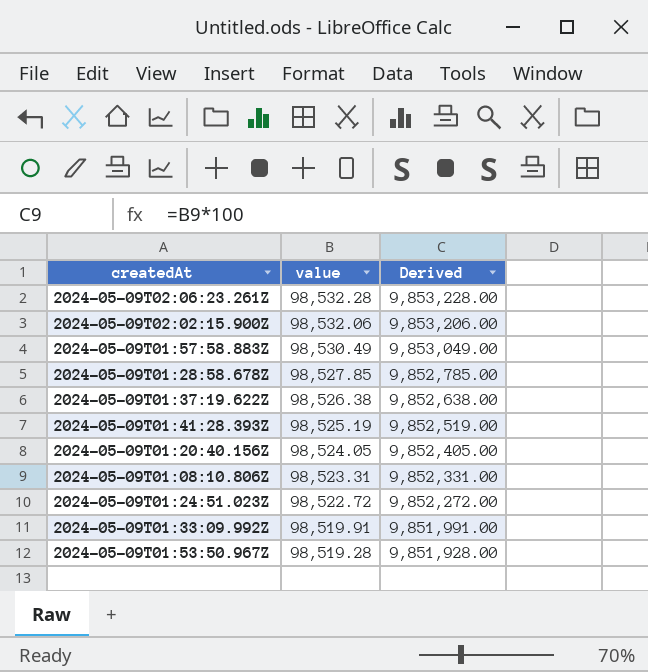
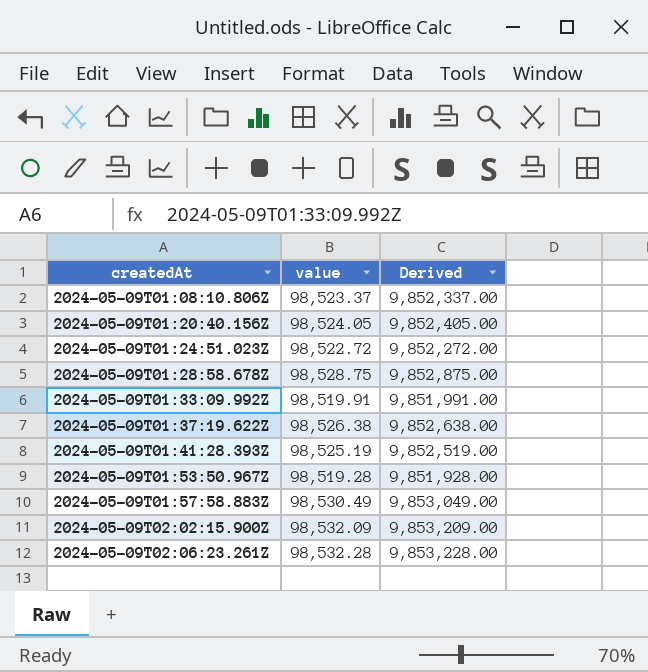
row order: value descending -> createdAt ascending
2024-05-09T01:08:10.806Z | value: 98,523.31 -> 98,523.37
2024-05-09T01:08:10.806Z | Derived: 9,852,331.00 -> 9,852,337.00
2024-05-09T01:28:58.678Z | value: 98,527.85 -> 98,528.75
2024-05-09T01:28:58.678Z | Derived: 9,852,785.00 -> 9,852,875.00
2024-05-09T02:02:15.900Z | value: 98,532.06 -> 98,532.09
2024-05-09T02:02:15.900Z | Derived: 9,853,206.00 -> 9,853,209.00

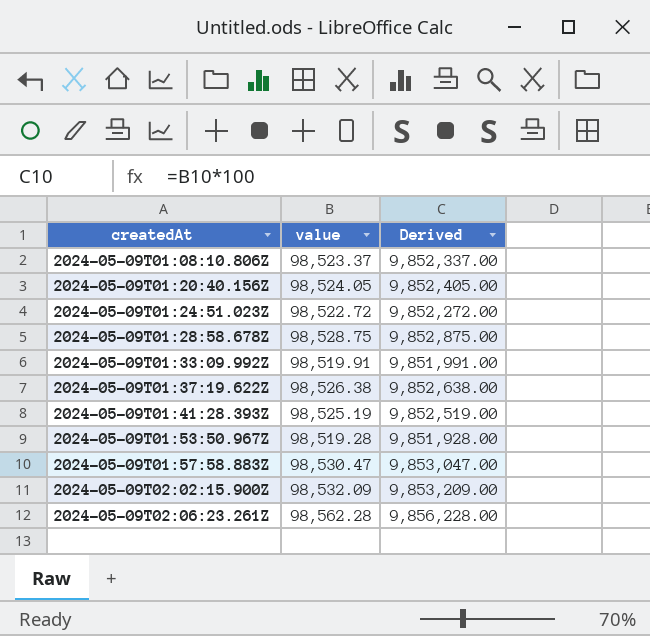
2024-05-09T01:57:58.883Z | value: 98,530.49 -> 98,530.47
2024-05-09T01:57:58.883Z | Derived: 9,853,049.00 -> 9,853,047.00
2024-05-09T02:06:23.261Z | value: 98,532.28 -> 98,562.28
2024-05-09T02:06:23.261Z | Derived: 9,853,228.00 -> 9,856,228.00

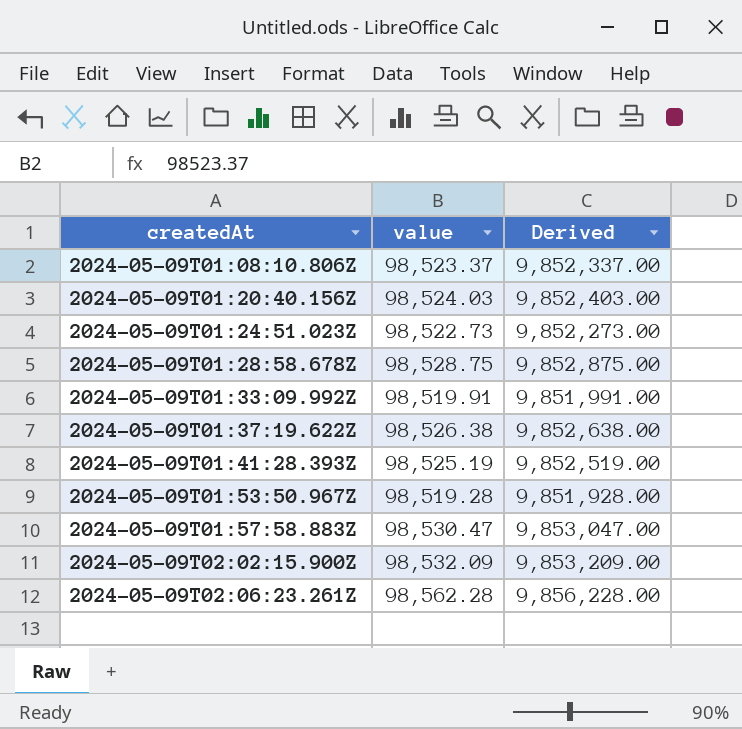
2024-05-09T01:20:40.156Z | value: 98,524.05 -> 98,524.03
2024-05-09T01:20:40.156Z | Derived: 9,852,405.00 -> 9,852,403.00
2024-05-09T01:24:51.023Z | value: 98,522.72 -> 98,522.73
2024-05-09T01:24:51.023Z | Derived: 9,852,272.00 -> 9,852,273.00

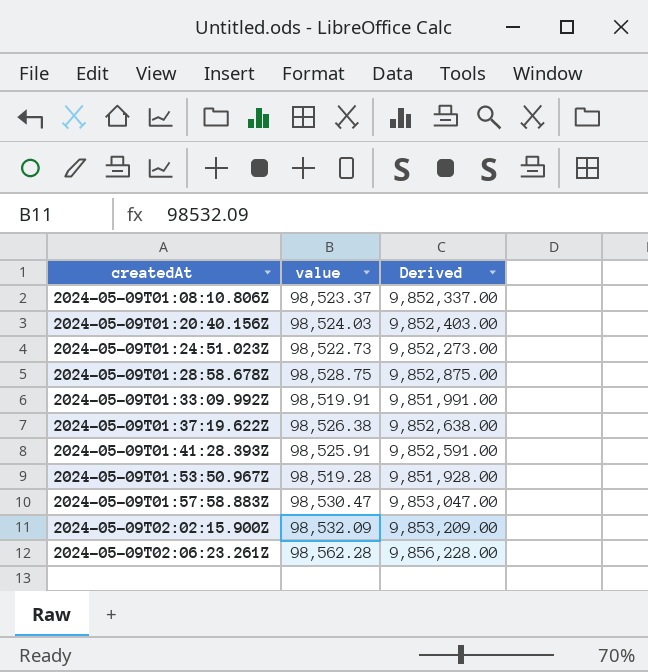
2024-05-09T01:41:28.393Z | value: 98,525.19 -> 98,525.91
2024-05-09T01:41:28.393Z | Derived: 9,852,519.00 -> 9,852,591.00

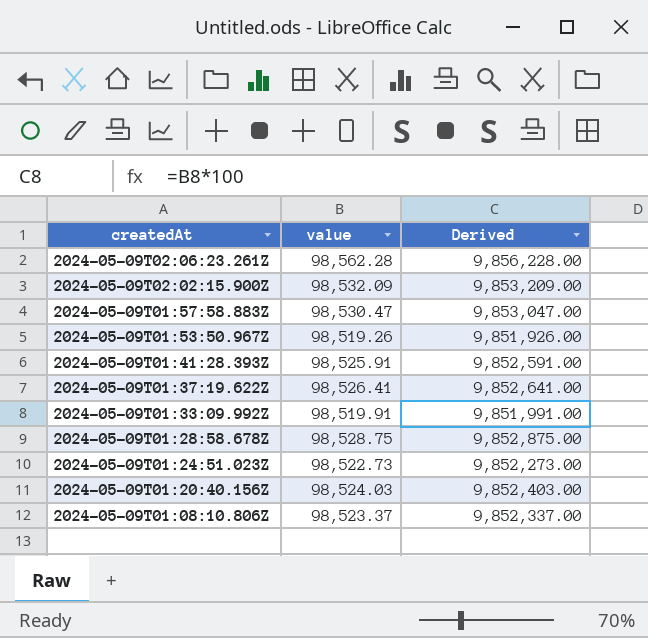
row order: createdAt ascending -> createdAt descending
2024-05-09T01:53:50.967Z | value: 98,519.28 -> 98,519.26
2024-05-09T01:53:50.967Z | Derived: 9,851,928.00 -> 9,851,926.00
2024-05-09T01:37:19.622Z | value: 98,526.38 -> 98,526.41
2024-05-09T01:37:19.622Z | Derived: 9,852,638.00 -> 9,852,641.00

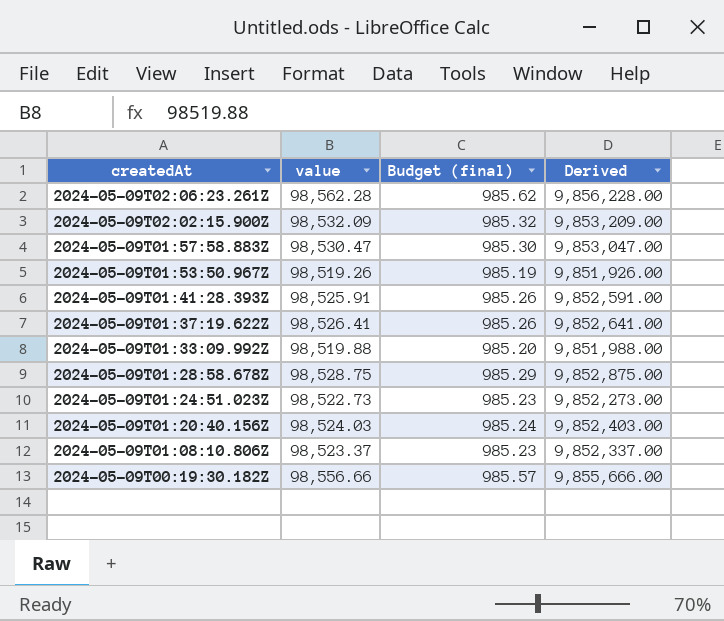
column Budget (final) | formula: none -> [value] * 0.01
2024-05-09T01:33:09.992Z | value: 98,519.91 -> 98,519.88
2024-05-09T01:33:09.992Z | Derived: 9,851,991.00 -> 9,851,988.00
row 2024-05-09T00:19:30.182Z: none -> 98,556.66 | 985.57 | 9,855,666.00

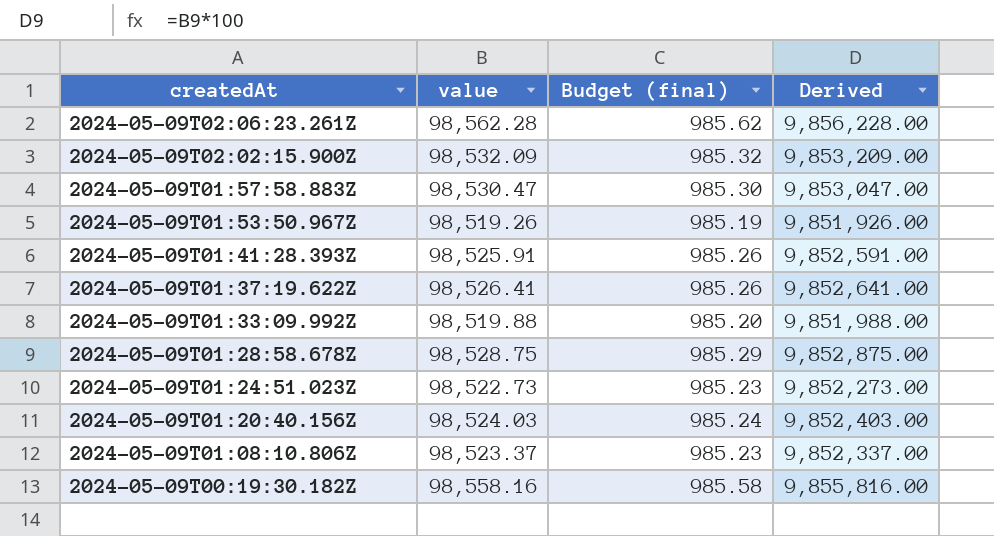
2024-05-09T00:19:30.182Z | value: 98,556.66 -> 98,558.16
2024-05-09T00:19:30.182Z | Budget (final): 985.57 -> 985.58
2024-05-09T00:19:30.182Z | Derived: 9,855,666.00 -> 9,855,816.00

